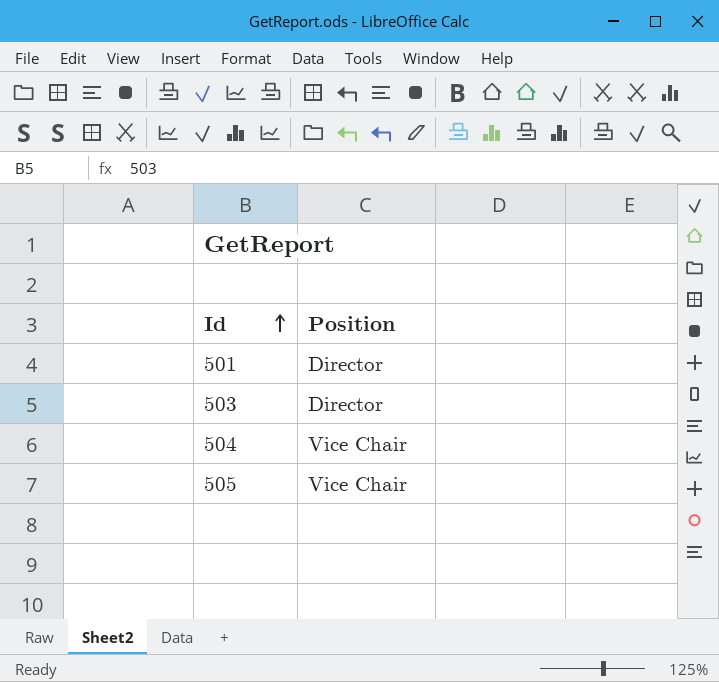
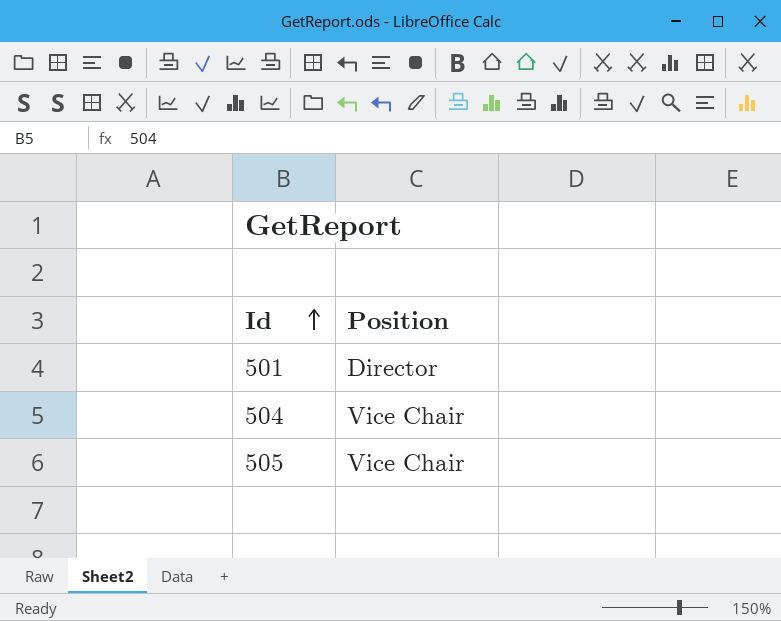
row 503: Director -> none

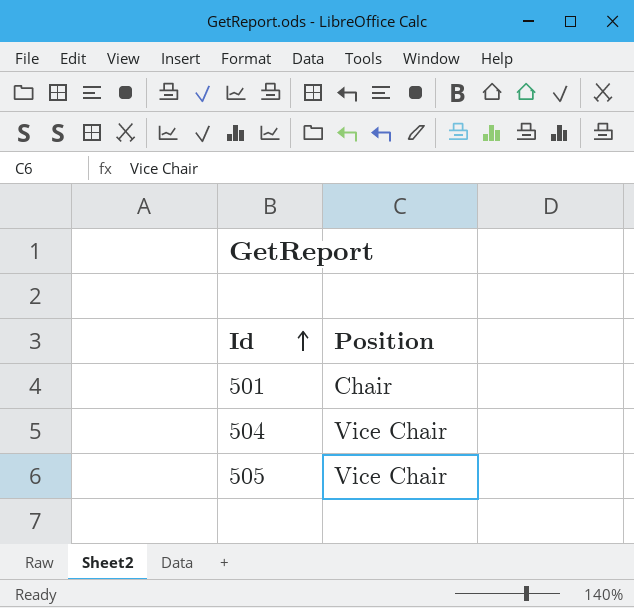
501 | Position: Director -> Chair

